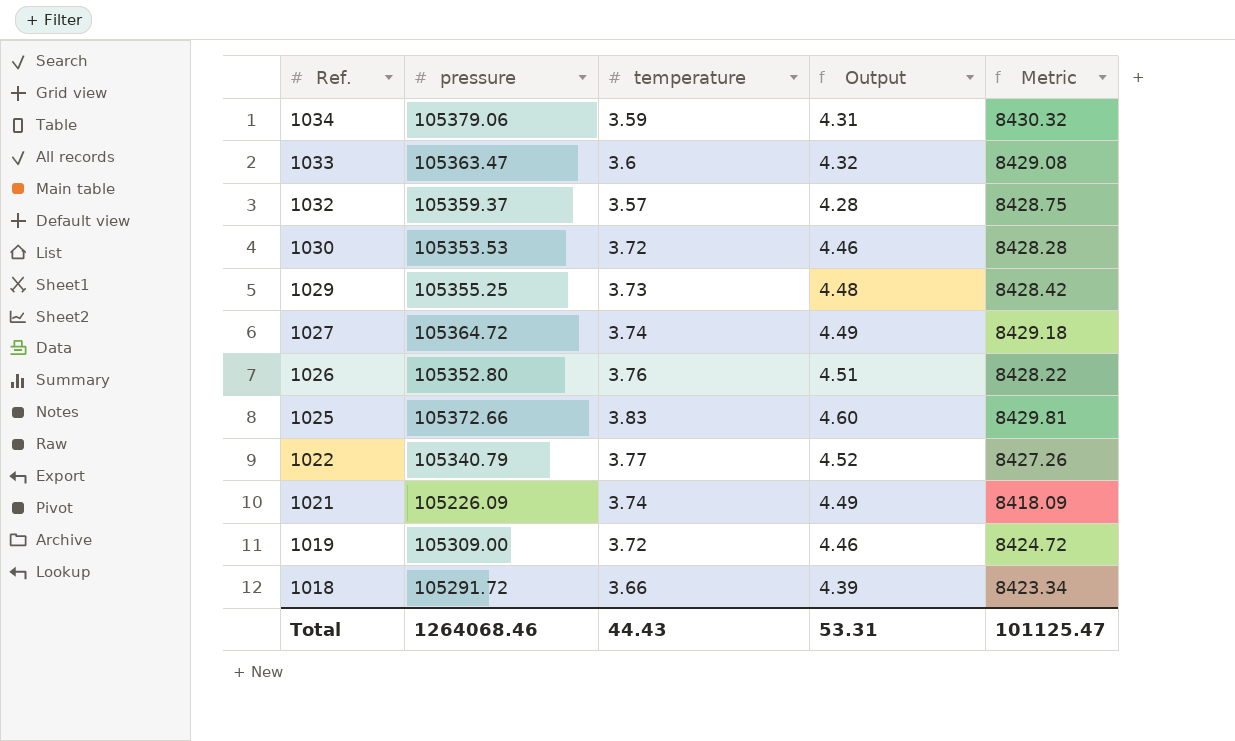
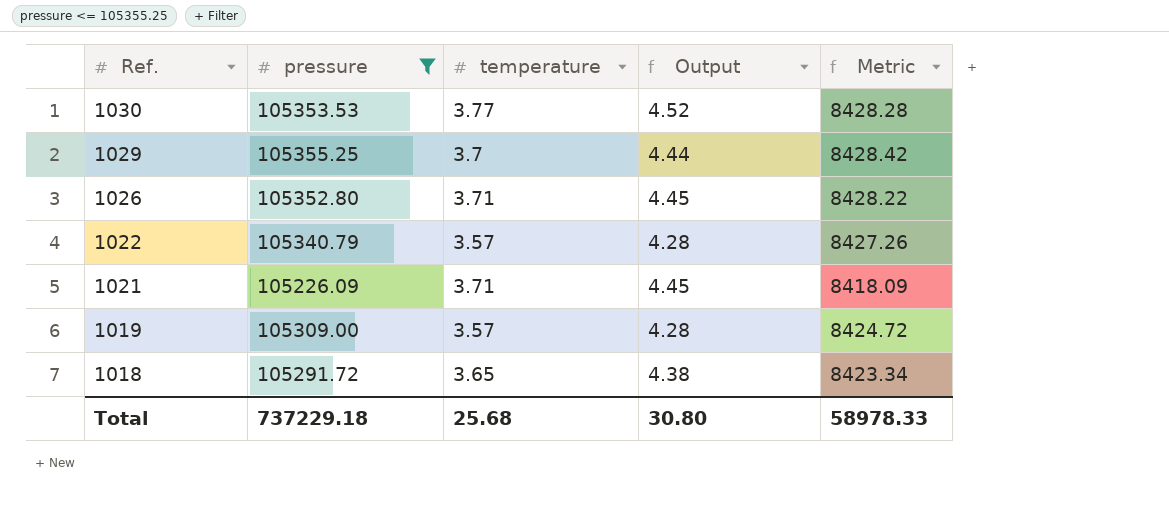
filter: none -> pressure <= 105355.25
1030 | temperature: 3.72 -> 3.77
1030 | Output: 4.46 -> 4.52
1029 | temperature: 3.73 -> 3.7
1029 | Output: 4.48 -> 4.44
1026 | temperature: 3.76 -> 3.71
1026 | Output: 4.51 -> 4.45
1022 | temperature: 3.77 -> 3.57
1022 | Output: 4.52 -> 4.28
1021 | temperature: 3.74 -> 3.71
1021 | Output: 4.49 -> 4.45
1019 | temperature: 3.72 -> 3.57
1019 | Output: 4.46 -> 4.28
1018 | temperature: 3.66 -> 3.65
1018 | Output: 4.39 -> 4.38
Total | pressure: 1264068.46 -> 737229.18
Total | temperature: 44.43 -> 25.68
Total | Output: 53.31 -> 30.80
Total | Metric: 101125.47 -> 58978.33

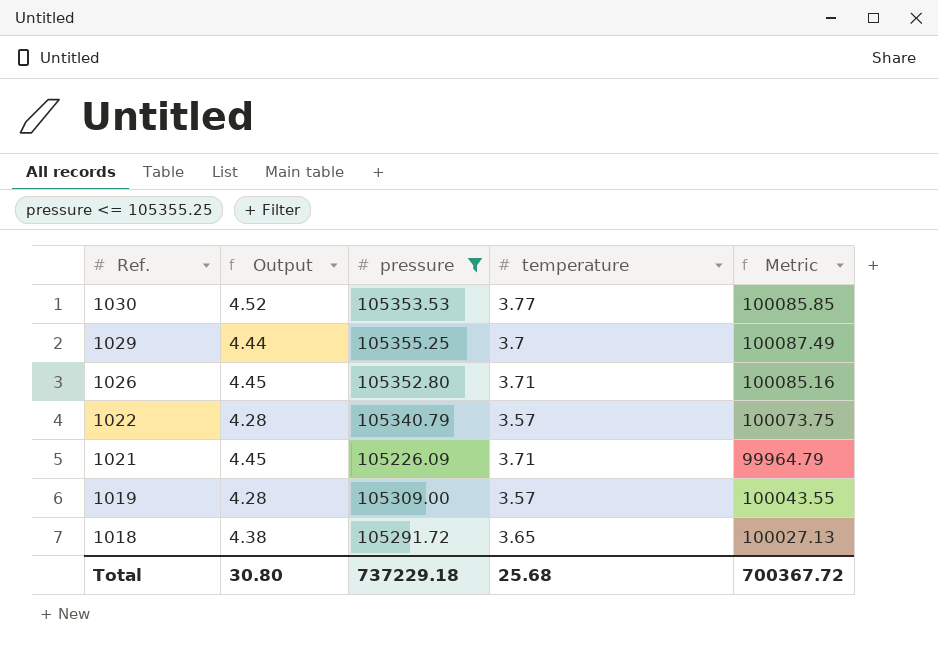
column Output | position: 4 -> 2
column Metric | formula: [pressure] * 0.08 -> [pressure] * 0.95
Total | Metric: 58978.33 -> 700367.72

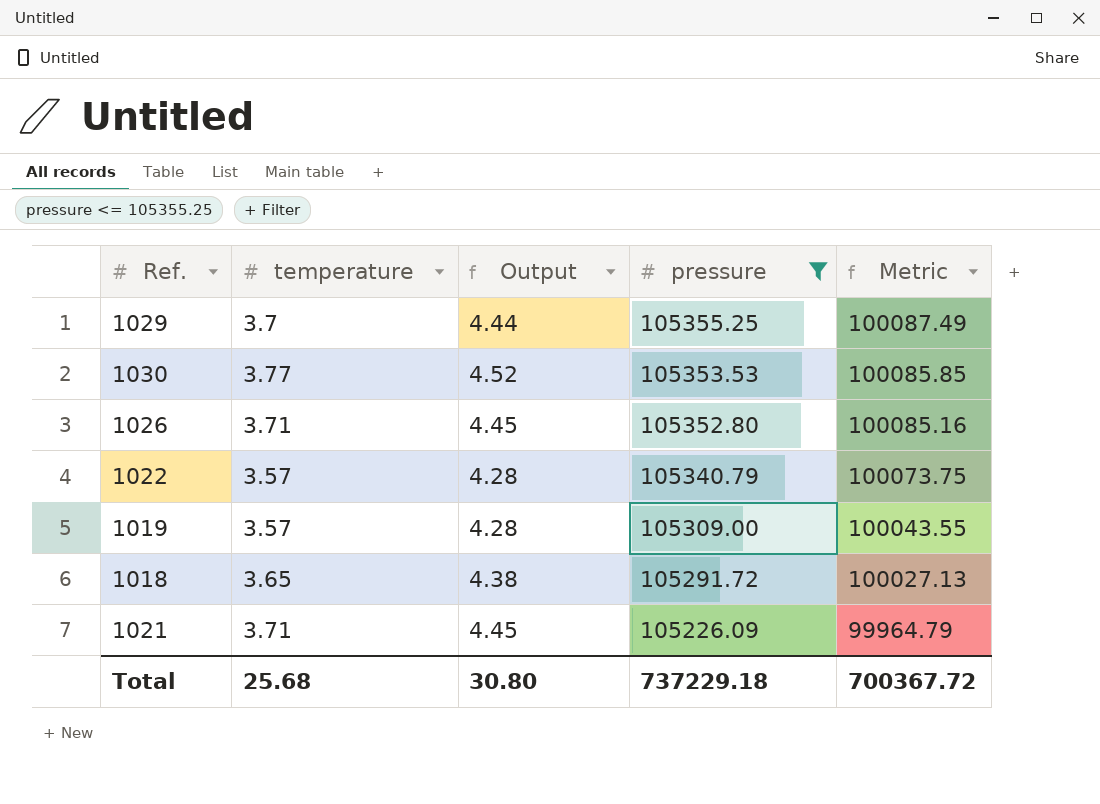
row order: Ref. descending -> pressure descending
column temperature | position: 4 -> 2

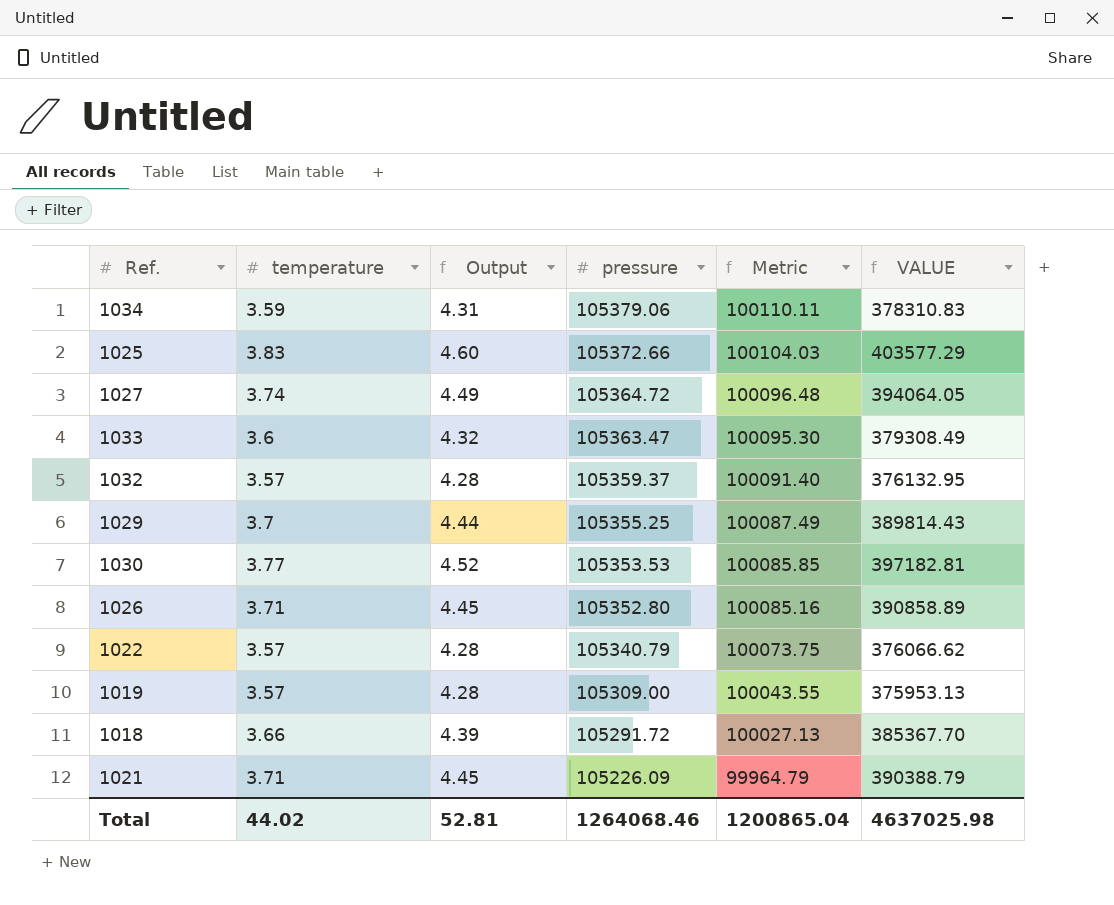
filter: pressure <= 105355.25 -> none
column VALUE | formula: none -> [temperature] * [pressure]
1018 | temperature: 3.65 -> 3.66
1018 | Output: 4.38 -> 4.39
Total | temperature: 25.68 -> 44.02
Total | Output: 30.80 -> 52.81
Total | pressure: 737229.18 -> 1264068.46
Total | Metric: 700367.72 -> 1200865.04

